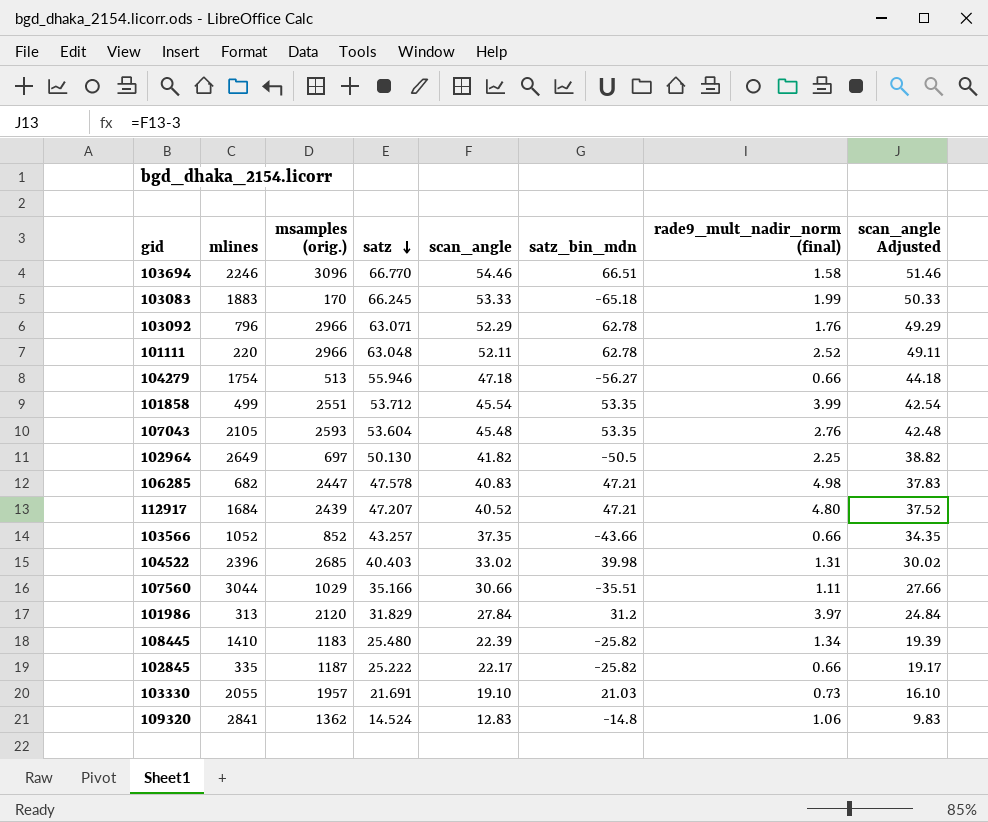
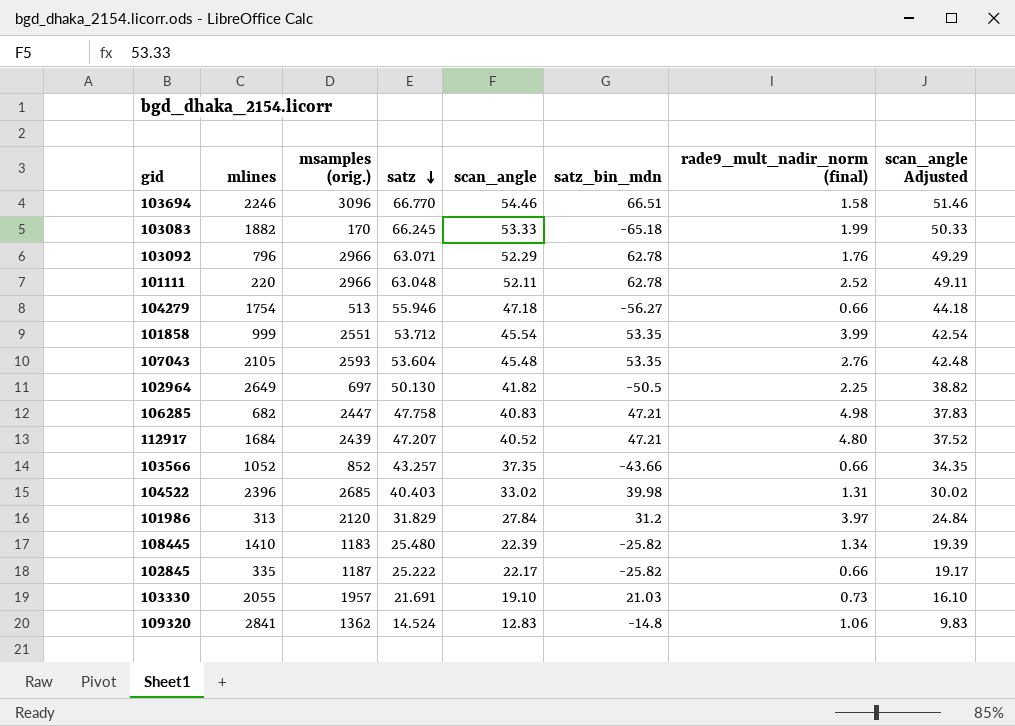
row 107560: 3044 | 1029 | 35.166 | 30.66 | -35.51 | 1.11 | 27.66 -> none
103083 | mlines: 1883 -> 1882
101858 | mlines: 499 -> 999
106285 | satz: 47.578 -> 47.758

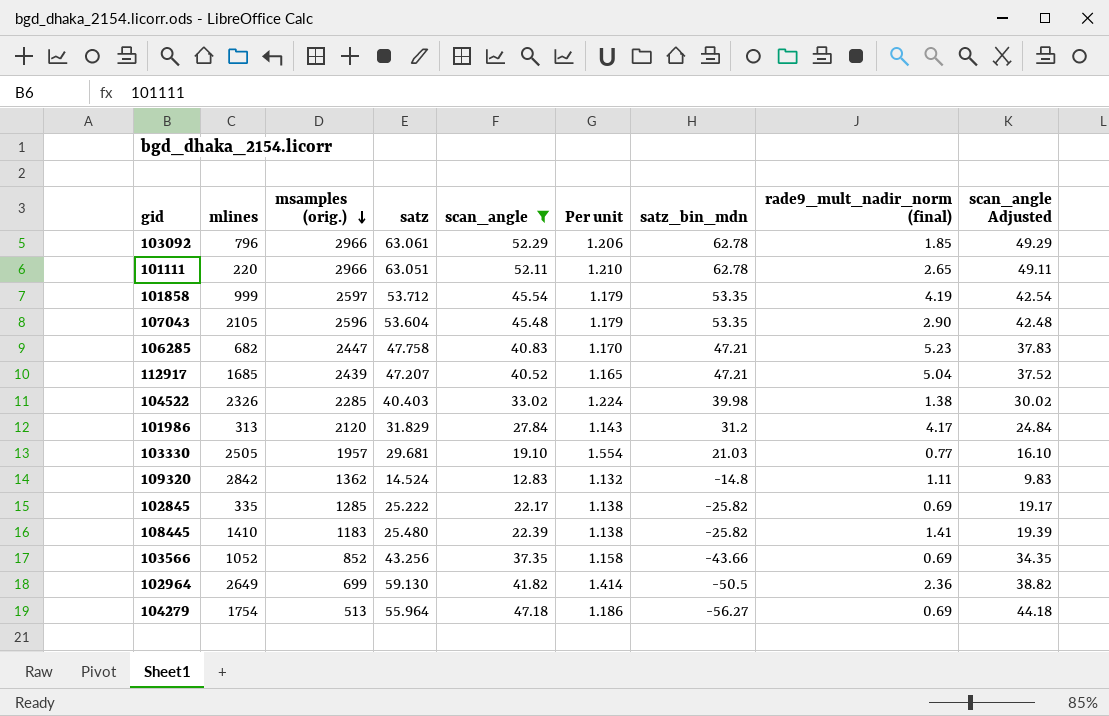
filter: none -> scan_angle <= 52.29
row order: satz descending -> msamples (orig.) descending
column Per unit | formula: none -> [satz] / [scan_angle]
103092 | satz: 63.071 -> 63.061
103092 | rade9_mult_nadir_norm (final): 1.76 -> 1.85
101111 | satz: 63.048 -> 63.051
101111 | rade9_mult_nadir_norm (final): 2.52 -> 2.65
101858 | msamples (orig.): 2551 -> 2597
101858 | rade9_mult_nadir_norm (final): 3.99 -> 4.19
107043 | msamples (orig.): 2593 -> 2596
107043 | rade9_mult_nadir_norm (final): 2.76 -> 2.90
106285 | rade9_mult_nadir_norm (final): 4.98 -> 5.23
112917 | mlines: 1684 -> 1685
112917 | rade9_mult_nadir_norm (final): 4.80 -> 5.04
104522 | mlines: 2396 -> 2326
104522 | msamples (orig.): 2685 -> 2285
104522 | rade9_mult_nadir_norm (final): 1.31 -> 1.38
101986 | rade9_mult_nadir_norm (final): 3.97 -> 4.17
103330 | mlines: 2055 -> 2505
103330 | satz: 21.691 -> 29.681
103330 | rade9_mult_nadir_norm (final): 0.73 -> 0.77
109320 | mlines: 2841 -> 2842
109320 | rade9_mult_nadir_norm (final): 1.06 -> 1.11
102845 | msamples (orig.): 1187 -> 1285
102845 | rade9_mult_nadir_norm (final): 0.66 -> 0.69
108445 | rade9_mult_nadir_norm (final): 1.34 -> 1.41
103566 | satz: 43.257 -> 43.256
103566 | rade9_mult_nadir_norm (final): 0.66 -> 0.69
102964 | msamples (orig.): 697 -> 699
102964 | satz: 50.130 -> 59.130
102964 | rade9_mult_nadir_norm (final): 2.25 -> 2.36
104279 | satz: 55.946 -> 55.964
104279 | rade9_mult_nadir_norm (final): 0.66 -> 0.69

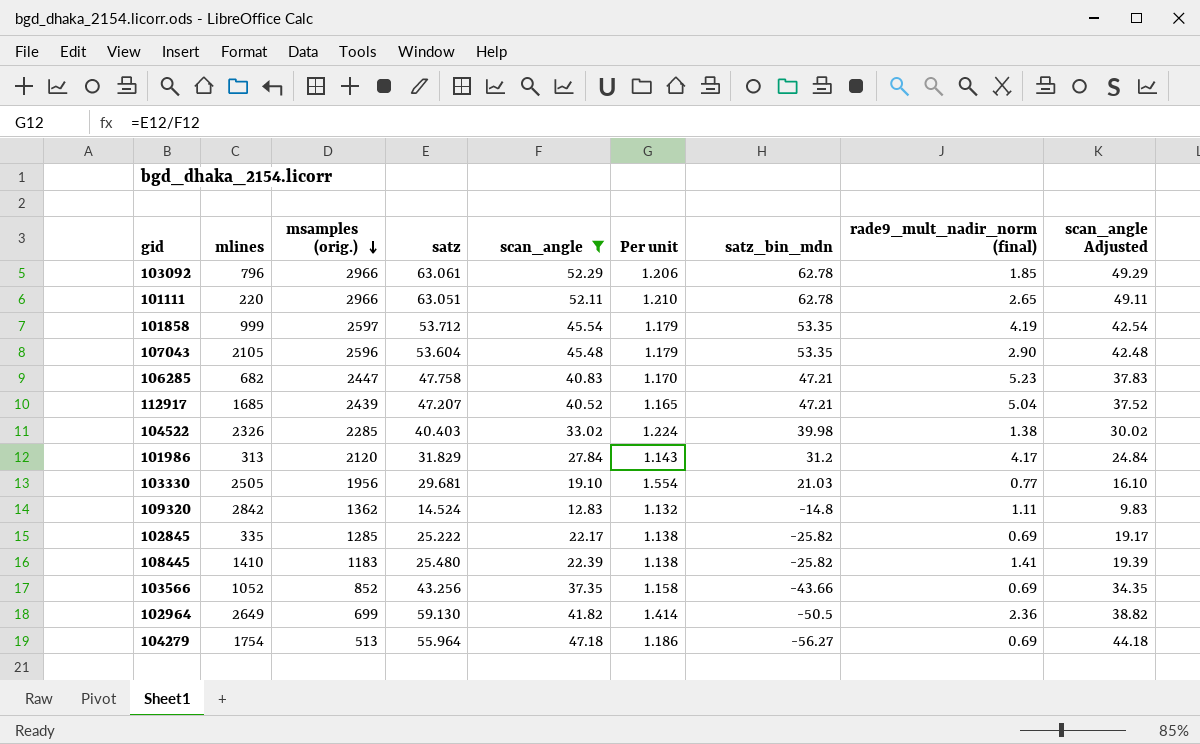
103330 | msamples (orig.): 1957 -> 1956

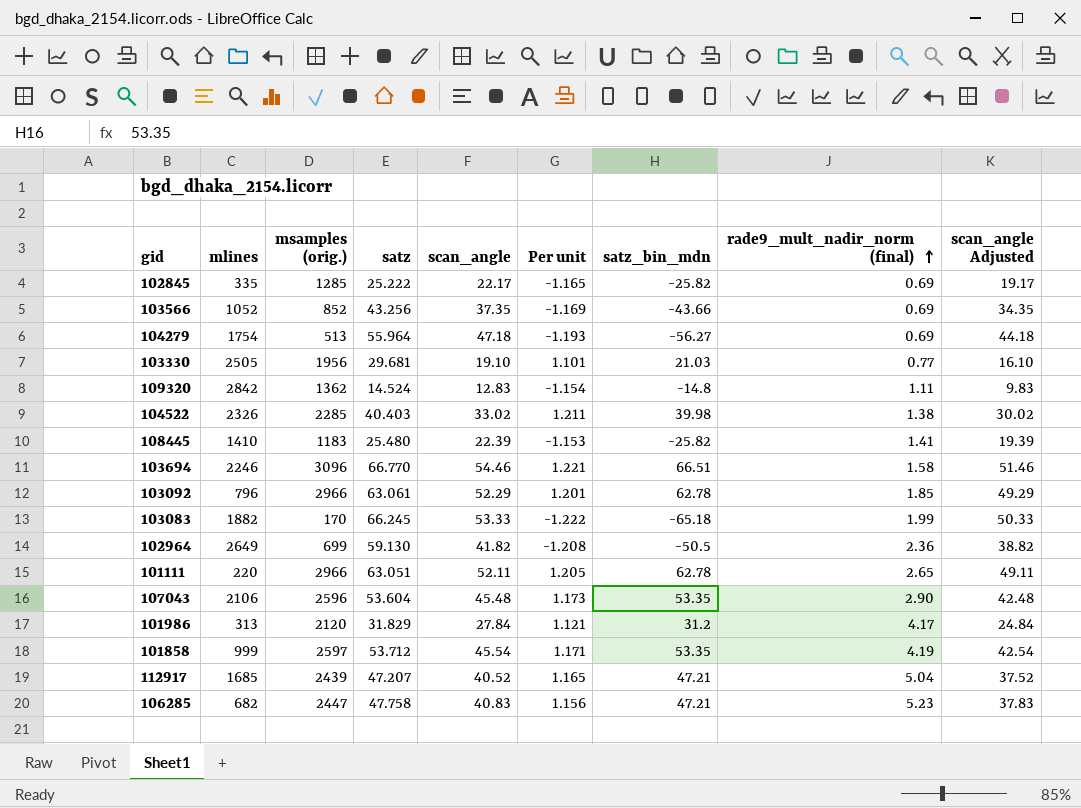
filter: scan_angle <= 52.29 -> none
row order: msamples (orig.) descending -> rade9_mult_nadir_norm (final) ascending
column Per unit | formula: [satz] / [scan_angle] -> [satz_bin_mdn] / [scan_angle]
107043 | mlines: 2105 -> 2106

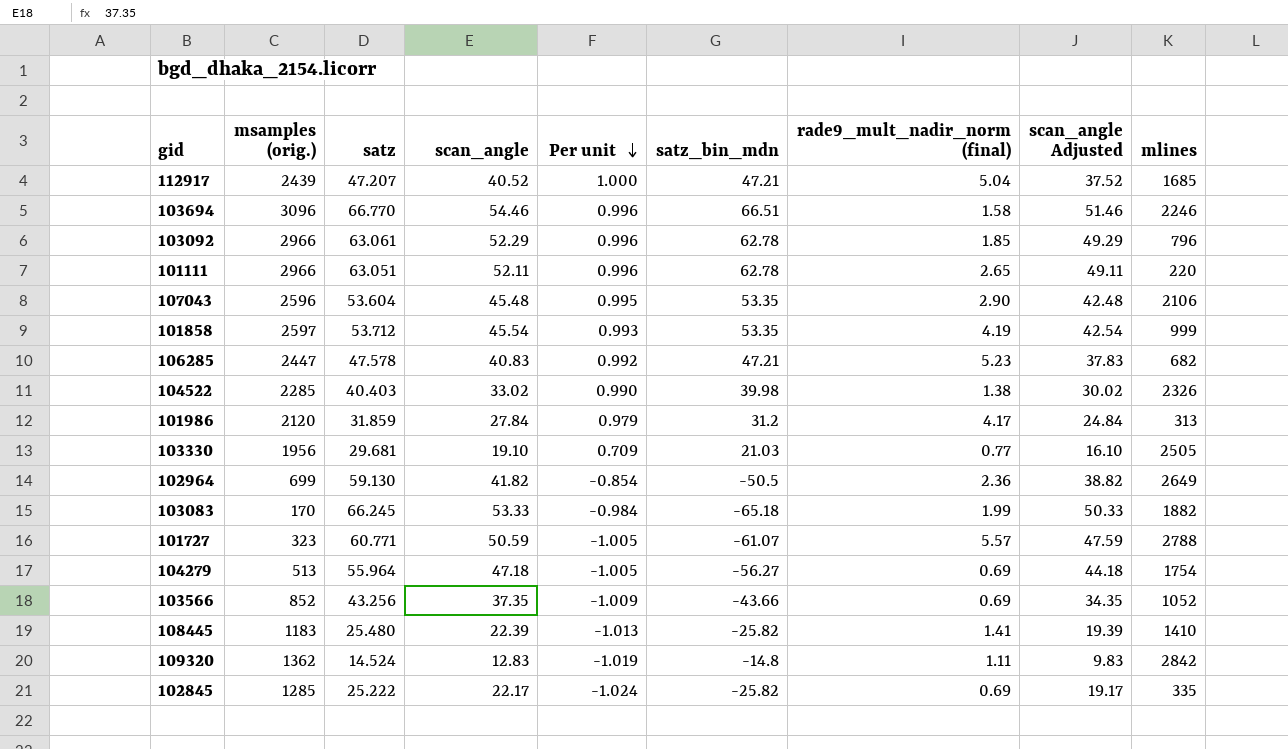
row order: rade9_mult_nadir_norm (final) ascending -> Per unit descending
column Per unit | formula: [satz_bin_mdn] / [scan_angle] -> [satz_bin_mdn] / [satz]
column mlines | position: 2 -> 9
106285 | satz: 47.758 -> 47.578
101986 | satz: 31.829 -> 31.859
row 101727: none -> 323 | 60.771 | 50.59 | -1.005 | -61.07 | 5.57 | 47.59 | 2788

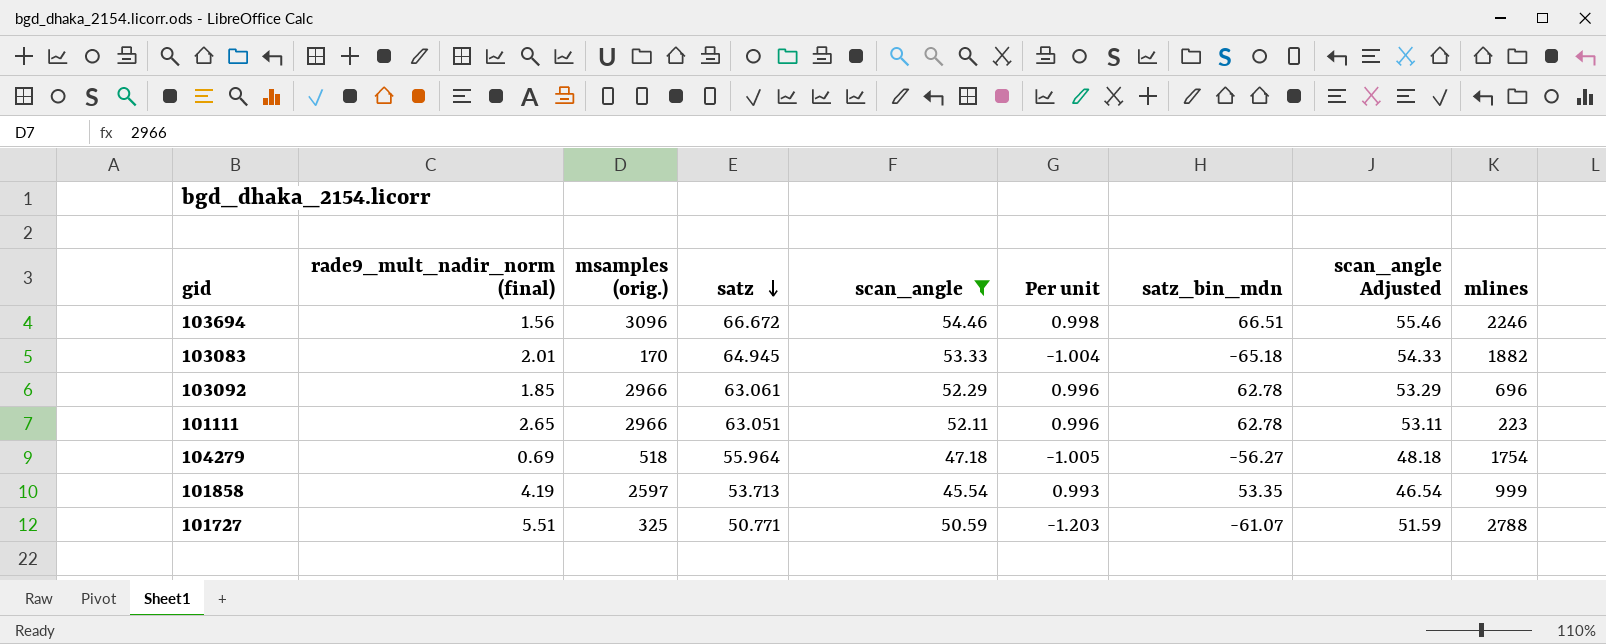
filter: none -> scan_angle >= 45.54
row order: Per unit descending -> satz descending
column rade9_mult_nadir_norm (final) | position: 7 -> 2
column scan_angle Adjusted | formula: [scan_angle] - 3 -> [scan_angle] + 1
103694 | rade9_mult_nadir_norm (final): 1.58 -> 1.56
103694 | satz: 66.770 -> 66.672
103694 | Per unit: 0.996 -> 0.998
103083 | rade9_mult_nadir_norm (final): 1.99 -> 2.01
103083 | satz: 66.245 -> 64.945
103083 | Per unit: -0.984 -> -1.004
103092 | mlines: 796 -> 696
101111 | mlines: 220 -> 223
104279 | msamples (orig.): 513 -> 518
101858 | satz: 53.712 -> 53.713
101727 | rade9_mult_nadir_norm (final): 5.57 -> 5.51
101727 | msamples (orig.): 323 -> 325
101727 | satz: 60.771 -> 50.771
101727 | Per unit: -1.005 -> -1.203

